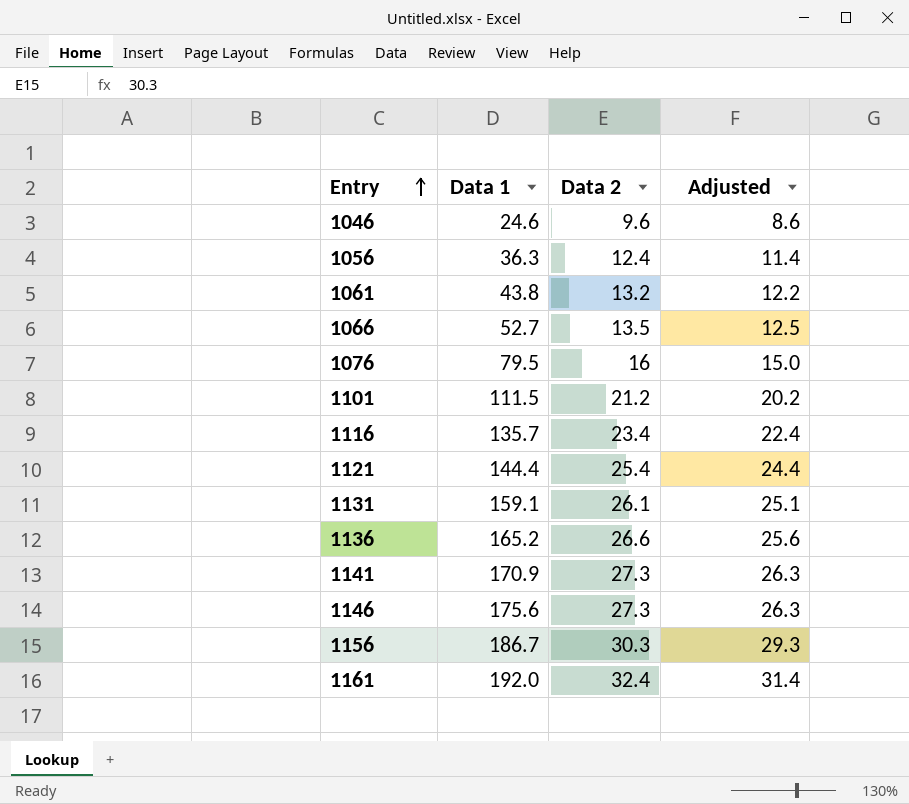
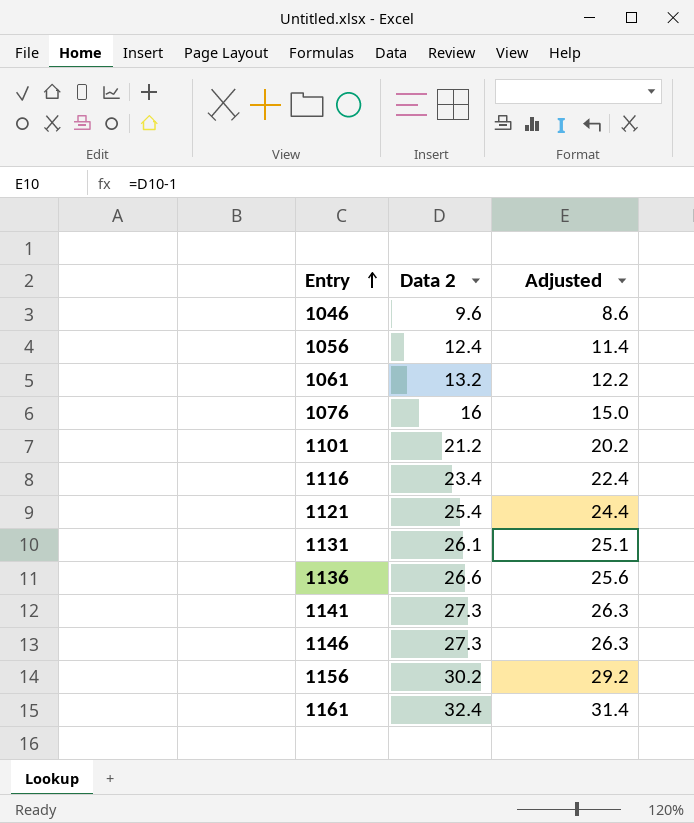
column Data 1 | position: 2 -> none
row 1066: 52.7 | 13.5 | 12.5 -> none
1156 | Data 2: 30.3 -> 30.2
1156 | Adjusted: 29.3 -> 29.2

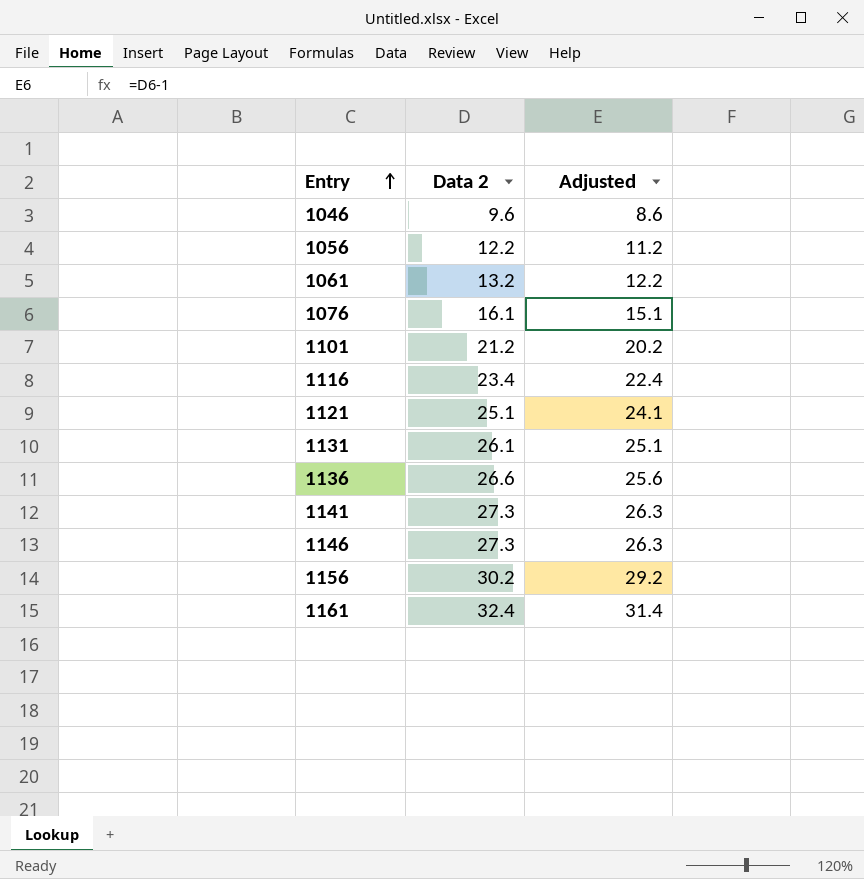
1056 | Data 2: 12.4 -> 12.2
1056 | Adjusted: 11.4 -> 11.2
1076 | Data 2: 16 -> 16.1
1076 | Adjusted: 15.0 -> 15.1
1121 | Data 2: 25.4 -> 25.1
1121 | Adjusted: 24.4 -> 24.1

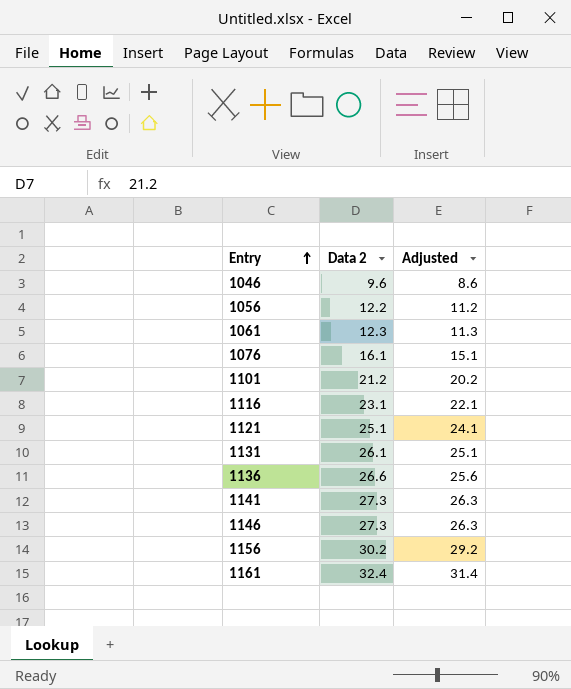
1061 | Data 2: 13.2 -> 12.3
1061 | Adjusted: 12.2 -> 11.3
1116 | Data 2: 23.4 -> 23.1
1116 | Adjusted: 22.4 -> 22.1

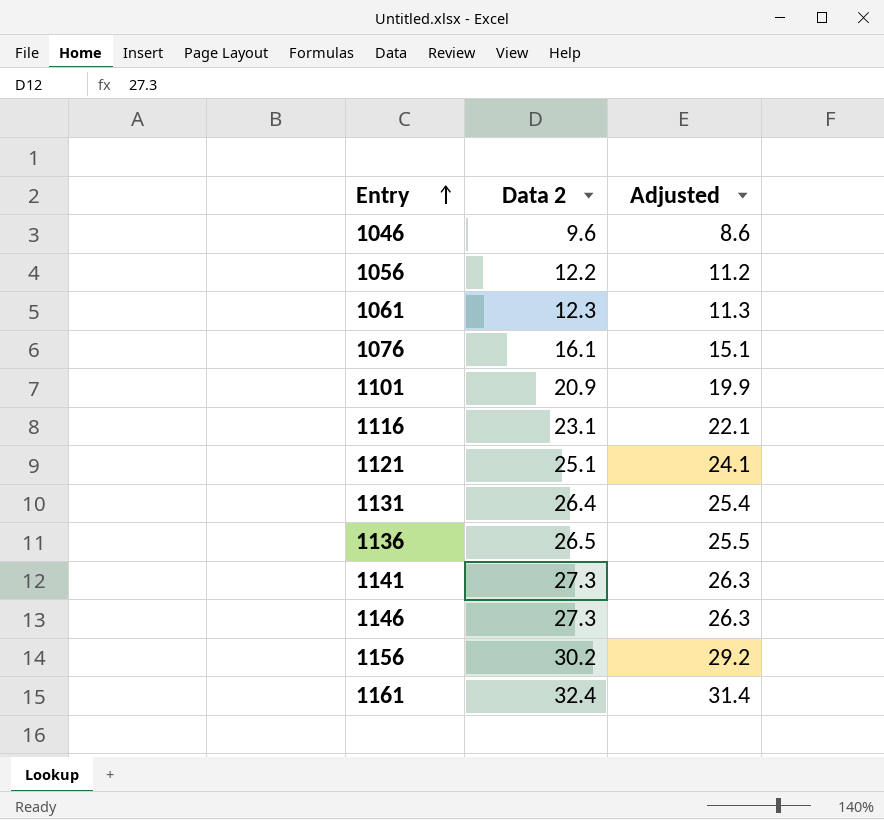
1101 | Data 2: 21.2 -> 20.9
1101 | Adjusted: 20.2 -> 19.9
1131 | Data 2: 26.1 -> 26.4
1131 | Adjusted: 25.1 -> 25.4
1136 | Data 2: 26.6 -> 26.5
1136 | Adjusted: 25.6 -> 25.5

